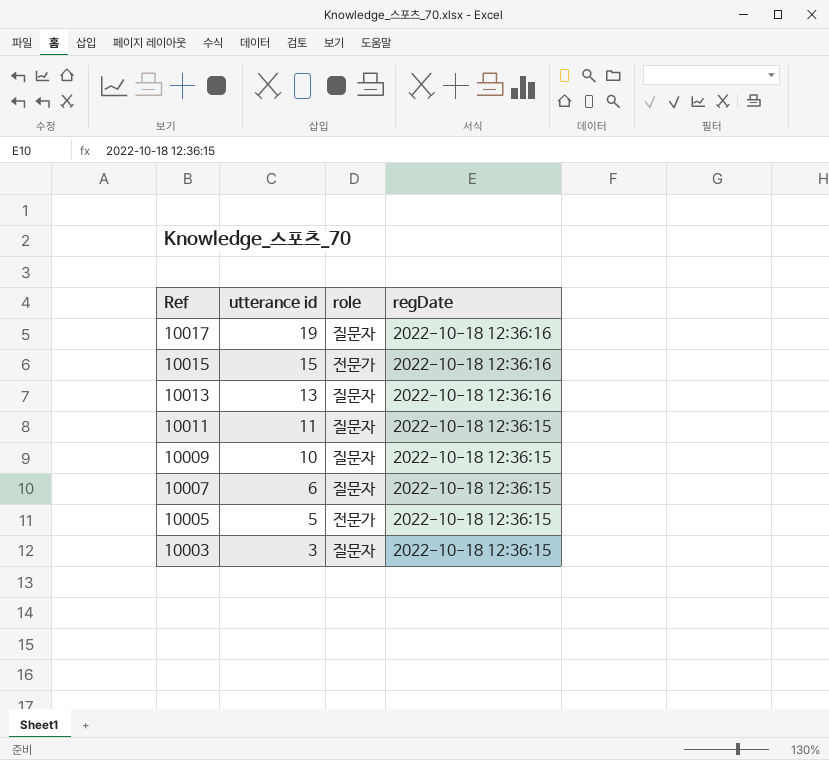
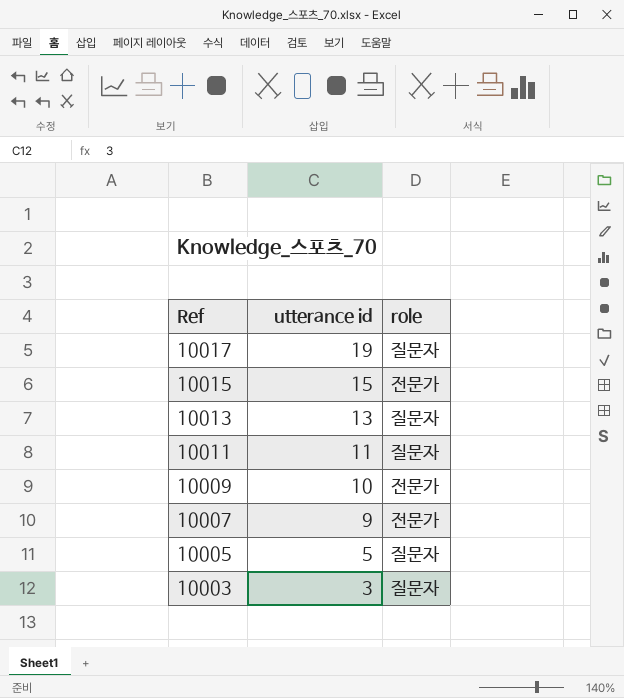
column regDate | position: 4 -> none
10009 | role: 질문자 -> 전문가
10007 | utterance id: 6 -> 9
10007 | role: 질문자 -> 전문가
10005 | role: 전문가 -> 질문자

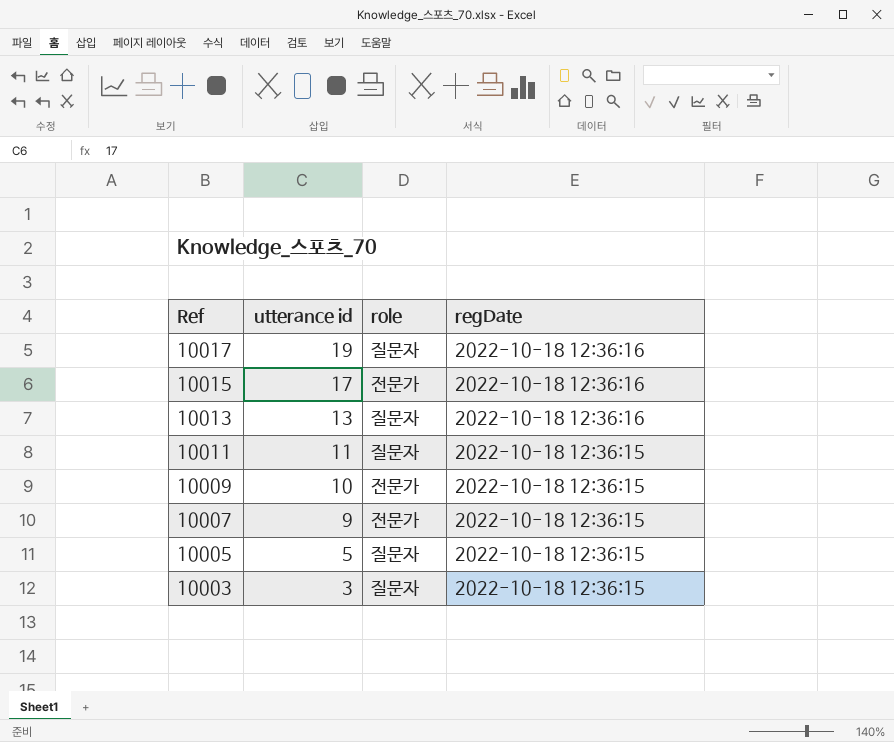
column regDate | position: none -> 4
10015 | utterance id: 15 -> 17

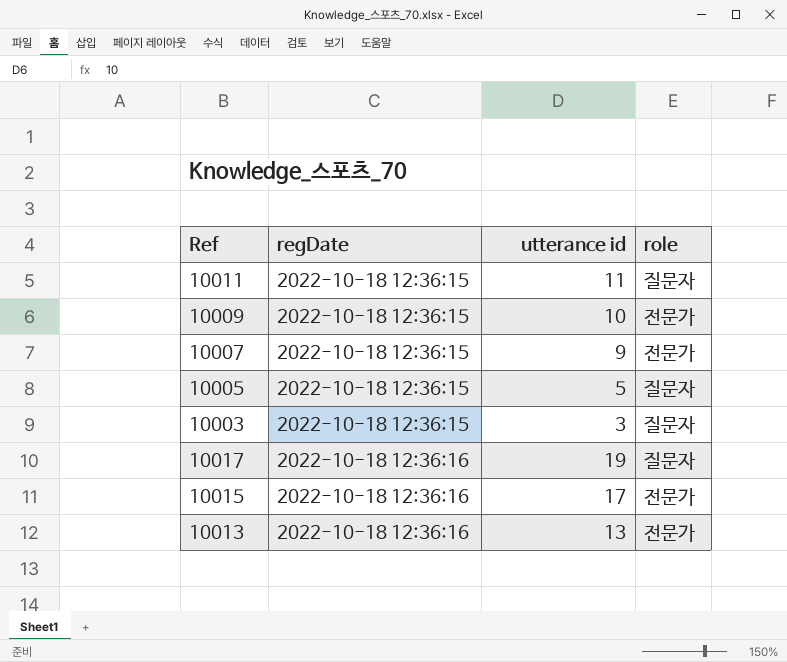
row order: Ref descending -> regDate ascending
column regDate | position: 4 -> 2
10013 | role: 질문자 -> 전문가

